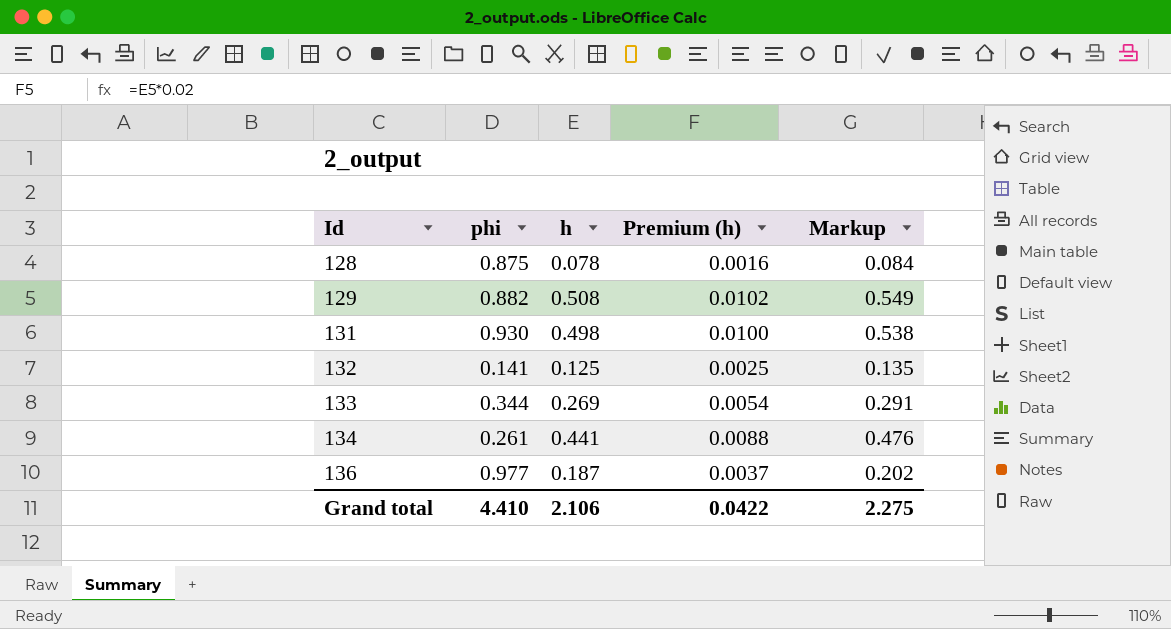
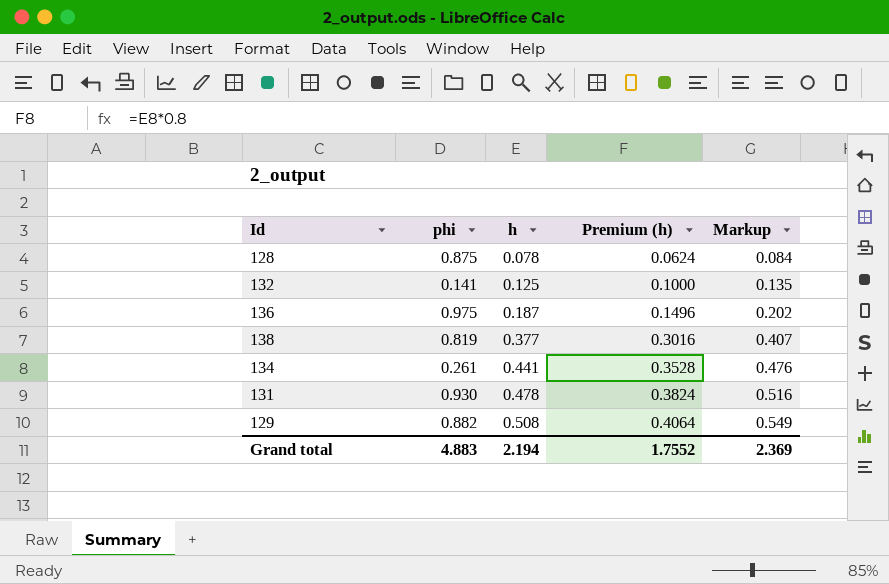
row order: Id ascending -> h ascending
column Premium (h) | formula: [h] * 0.02 -> [h] * 0.8
row 133: 0.344 | 0.269 | 0.0054 | 0.291 -> none
136 | phi: 0.977 -> 0.975
row 138: none -> 0.819 | 0.377 | 0.3016 | 0.407
131 | h: 0.498 -> 0.478
131 | Markup: 0.538 -> 0.516
Grand total | phi: 4.410 -> 4.883
Grand total | h: 2.106 -> 2.194
Grand total | Premium (h): 0.0422 -> 1.7552
Grand total | Markup: 2.275 -> 2.369

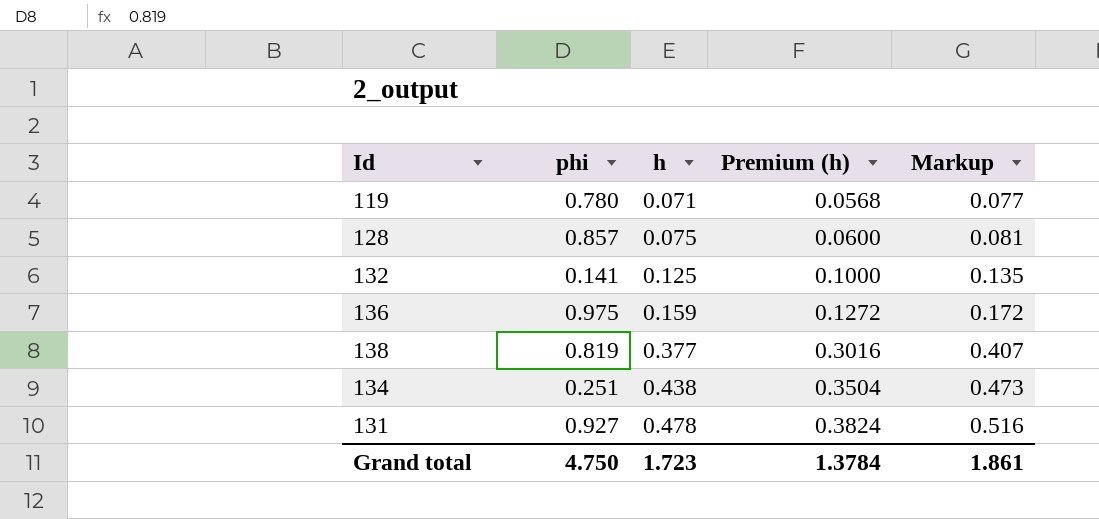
row 129: 0.882 | 0.508 | 0.4064 | 0.549 -> none
row 119: none -> 0.780 | 0.071 | 0.0568 | 0.077
128 | phi: 0.875 -> 0.857
128 | h: 0.078 -> 0.075
128 | Premium (h): 0.0624 -> 0.0600
128 | Markup: 0.084 -> 0.081
136 | h: 0.187 -> 0.159
136 | Premium (h): 0.1496 -> 0.1272
136 | Markup: 0.202 -> 0.172
134 | phi: 0.261 -> 0.251
134 | h: 0.441 -> 0.438
134 | Premium (h): 0.3528 -> 0.3504
134 | Markup: 0.476 -> 0.473
131 | phi: 0.930 -> 0.927
Grand total | phi: 4.883 -> 4.750
Grand total | h: 2.194 -> 1.723
Grand total | Premium (h): 1.7552 -> 1.3784
Grand total | Markup: 2.369 -> 1.861

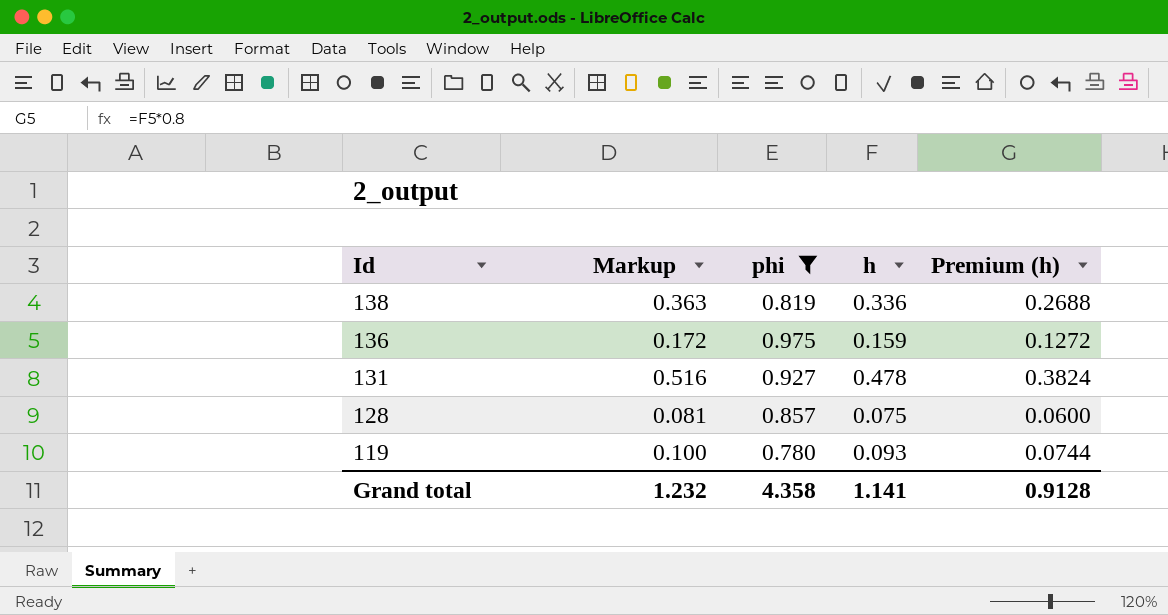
filter: none -> phi >= 0.780
row order: h ascending -> Id descending
column Markup | position: 5 -> 2
138 | Markup: 0.407 -> 0.363
138 | h: 0.377 -> 0.336
138 | Premium (h): 0.3016 -> 0.2688
119 | Markup: 0.077 -> 0.100
119 | h: 0.071 -> 0.093
119 | Premium (h): 0.0568 -> 0.0744
Grand total | Markup: 1.861 -> 1.232
Grand total | phi: 4.750 -> 4.358
Grand total | h: 1.723 -> 1.141
Grand total | Premium (h): 1.3784 -> 0.9128

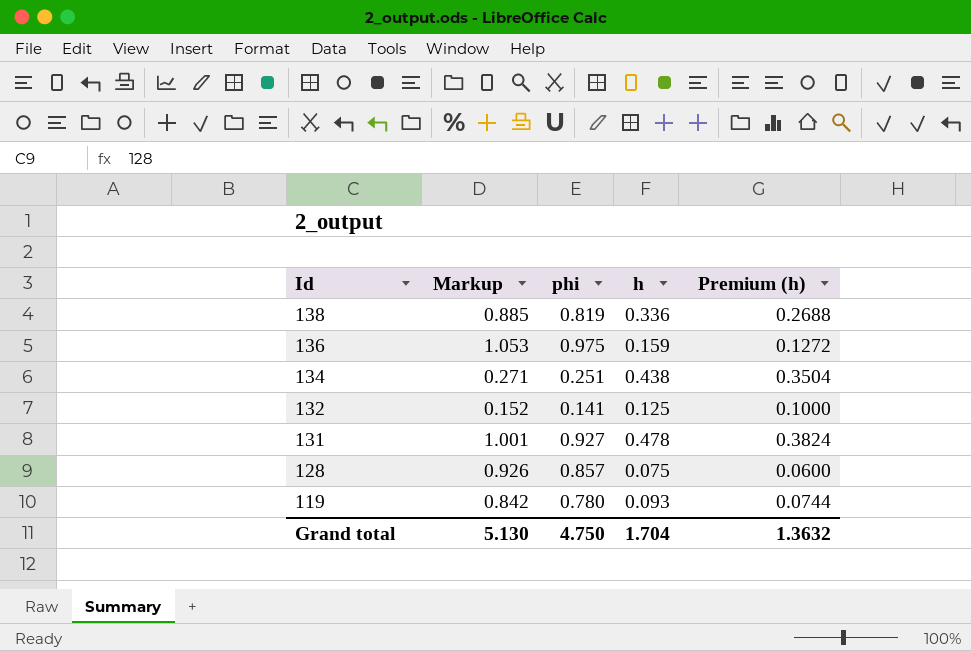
filter: phi >= 0.780 -> none
column Markup | formula: [h] * 1.08 -> [phi] * 1.08
Grand total | Markup: 1.232 -> 5.130
Grand total | phi: 4.358 -> 4.750
Grand total | h: 1.141 -> 1.704
Grand total | Premium (h): 0.9128 -> 1.3632

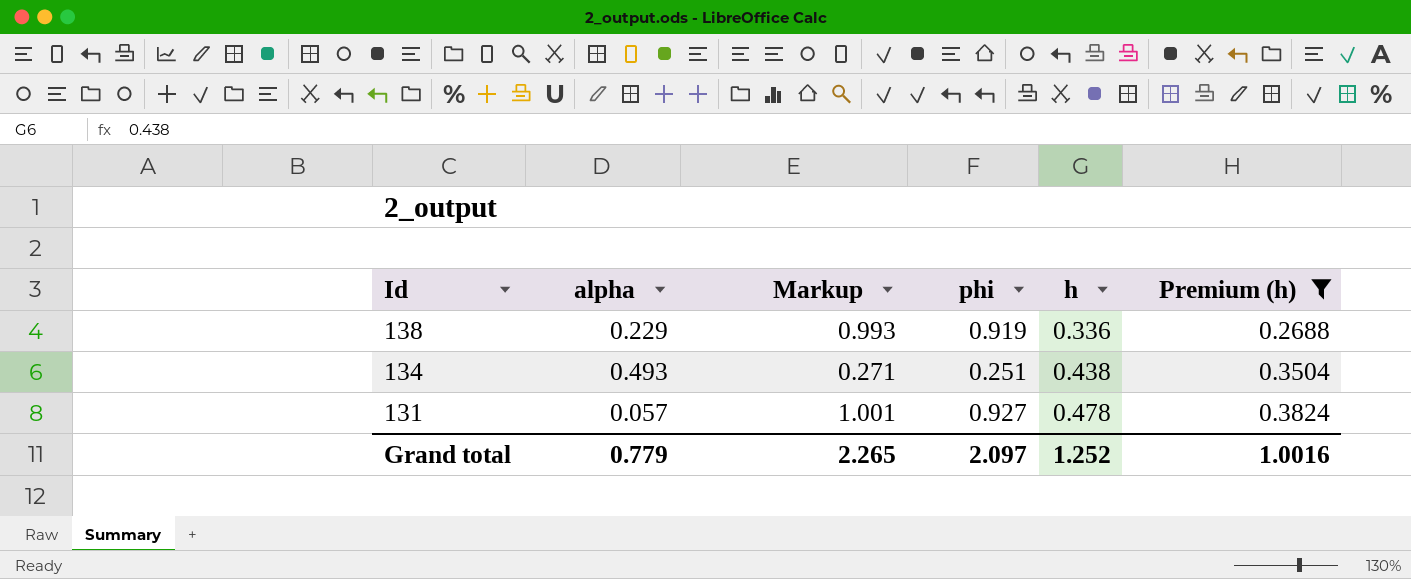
filter: none -> Premium (h) >= 0.2688
column alpha | position: none -> 2
138 | Markup: 0.885 -> 0.993
138 | phi: 0.819 -> 0.919
Grand total | Markup: 5.130 -> 2.265
Grand total | phi: 4.750 -> 2.097
Grand total | h: 1.704 -> 1.252
Grand total | Premium (h): 1.3632 -> 1.0016

